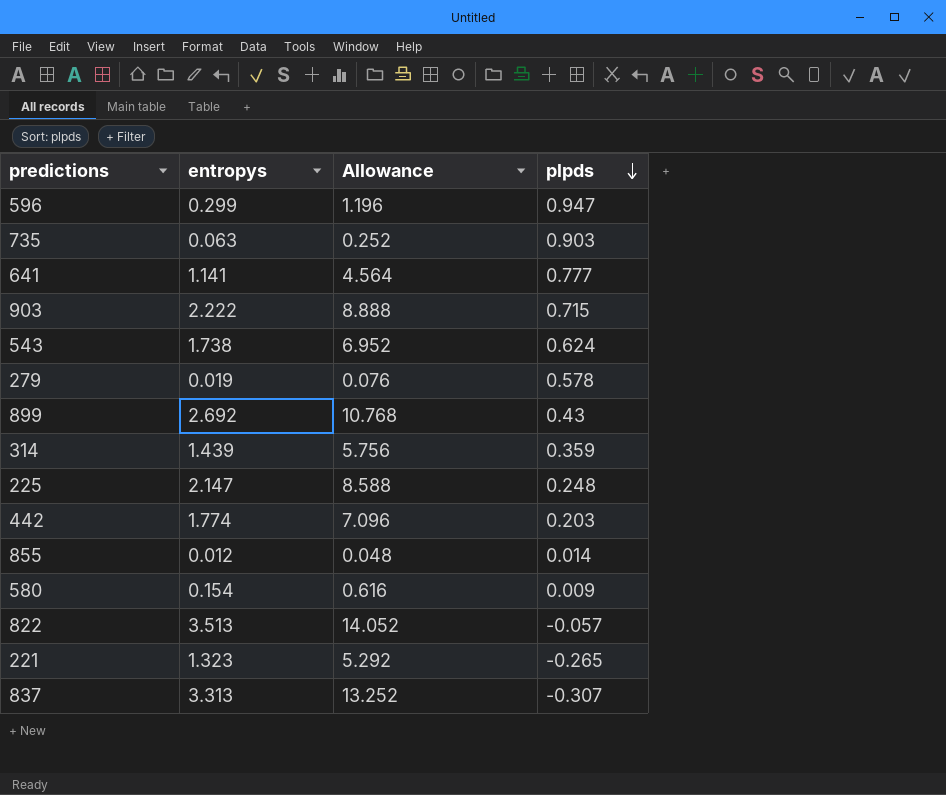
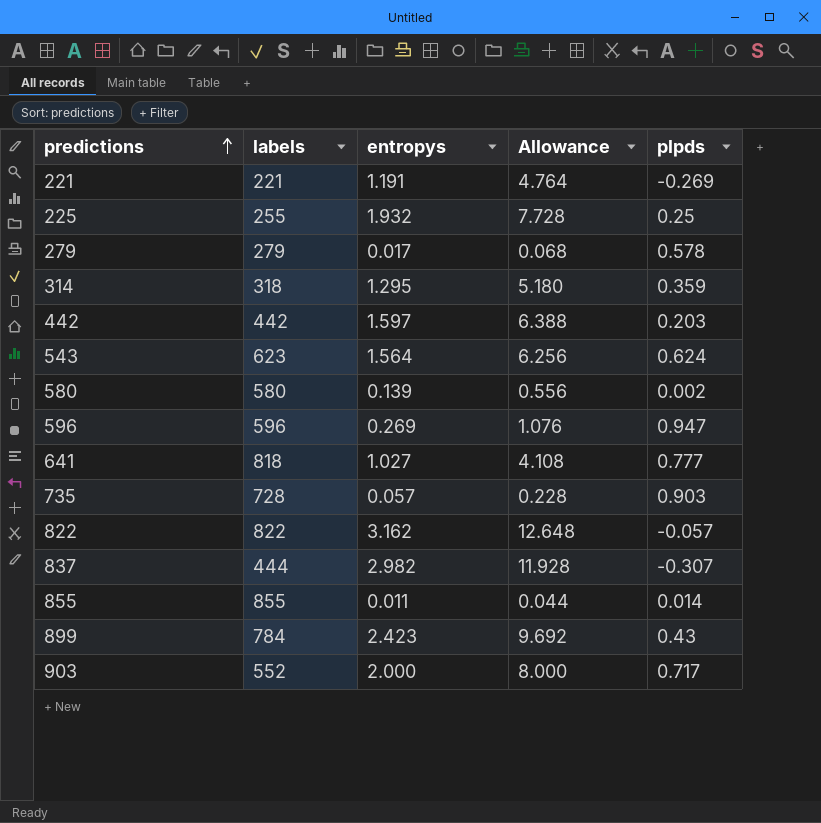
row order: plpds descending -> predictions ascending
column labels | position: none -> 2
221 | entropys: 1.323 -> 1.191
221 | Allowance: 5.292 -> 4.764
221 | plpds: -0.265 -> -0.269
225 | entropys: 2.147 -> 1.932
225 | Allowance: 8.588 -> 7.728
225 | plpds: 0.248 -> 0.25
279 | entropys: 0.019 -> 0.017
279 | Allowance: 0.076 -> 0.068
314 | entropys: 1.439 -> 1.295
314 | Allowance: 5.756 -> 5.180
442 | entropys: 1.774 -> 1.597
442 | Allowance: 7.096 -> 6.388
543 | entropys: 1.738 -> 1.564
543 | Allowance: 6.952 -> 6.256
580 | entropys: 0.154 -> 0.139
580 | Allowance: 0.616 -> 0.556
580 | plpds: 0.009 -> 0.002
596 | entropys: 0.299 -> 0.269
596 | Allowance: 1.196 -> 1.076
641 | entropys: 1.141 -> 1.027
641 | Allowance: 4.564 -> 4.108
735 | entropys: 0.063 -> 0.057
735 | Allowance: 0.252 -> 0.228
822 | entropys: 3.513 -> 3.162
822 | Allowance: 14.052 -> 12.648
837 | entropys: 3.313 -> 2.982
837 | Allowance: 13.252 -> 11.928
855 | entropys: 0.012 -> 0.011
855 | Allowance: 0.048 -> 0.044
899 | entropys: 2.692 -> 2.423
899 | Allowance: 10.768 -> 9.692
903 | entropys: 2.222 -> 2.000
903 | Allowance: 8.888 -> 8.000
903 | plpds: 0.715 -> 0.717

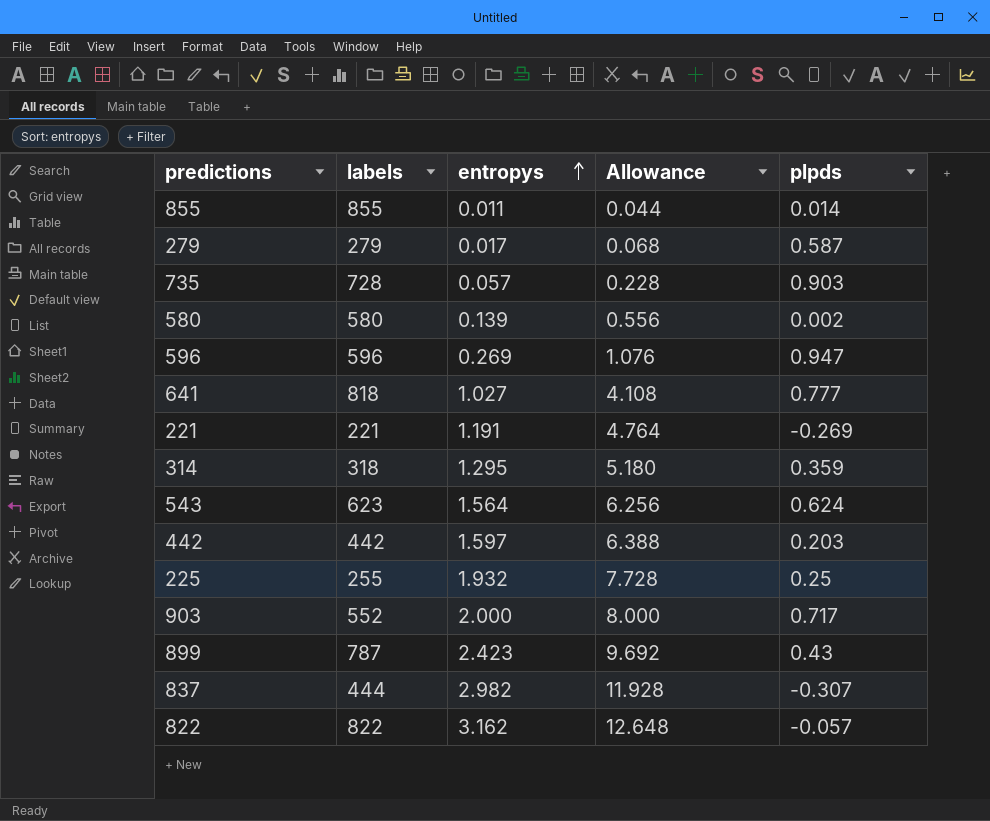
row order: predictions ascending -> entropys ascending
279 | plpds: 0.578 -> 0.587
899 | labels: 784 -> 787

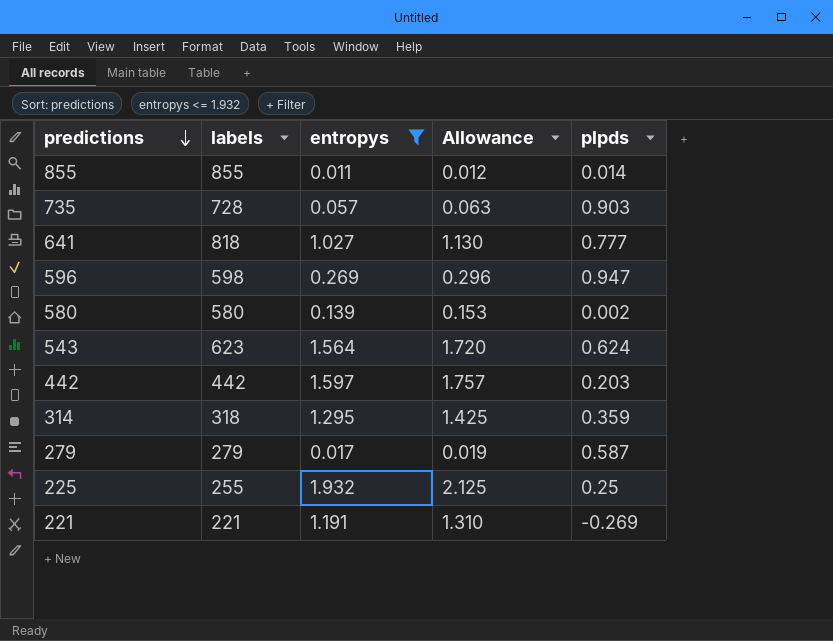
filter: none -> entropys <= 1.932
row order: entropys ascending -> predictions descending
column Allowance | formula: [entropys] * 4 -> [entropys] * 1.1
596 | labels: 596 -> 598

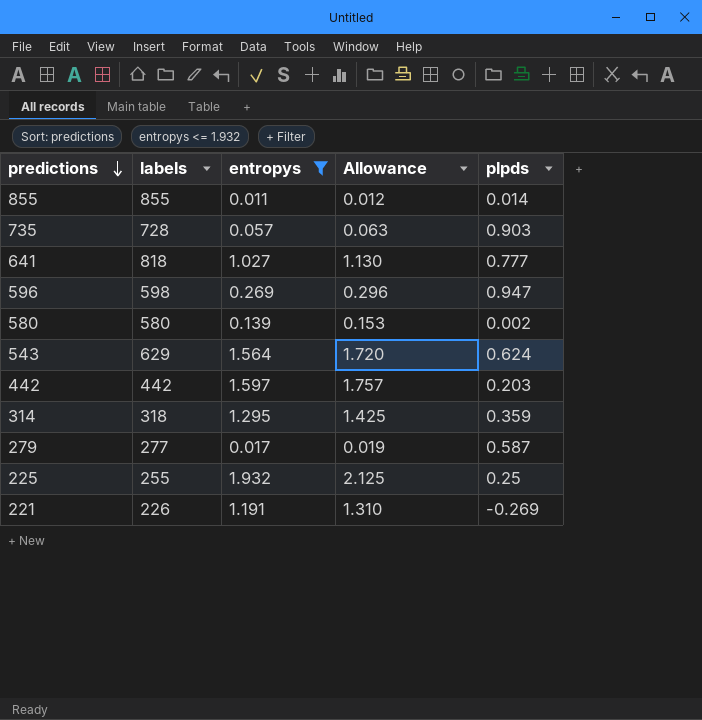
543 | labels: 623 -> 629
279 | labels: 279 -> 277
221 | labels: 221 -> 226

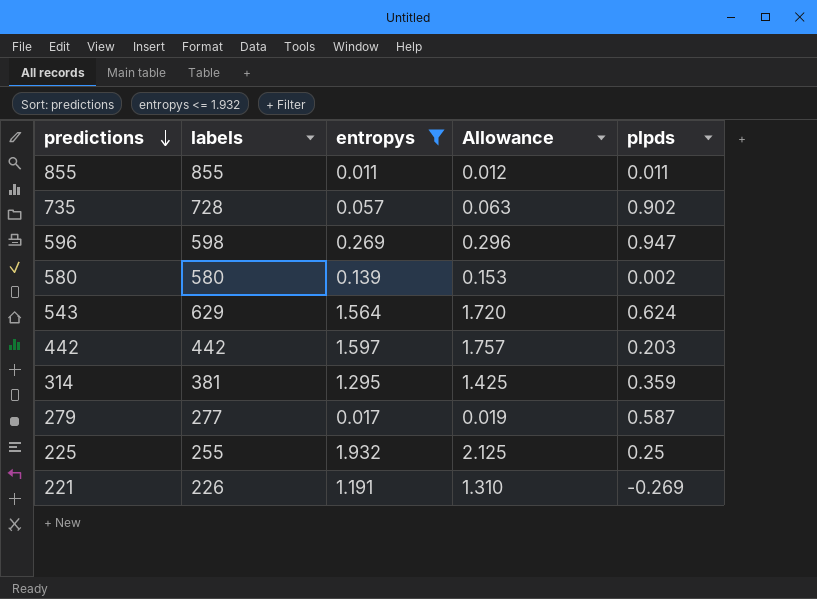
row 641: 818 | 1.027 | 1.130 | 0.777 -> none
855 | plpds: 0.014 -> 0.011
735 | plpds: 0.903 -> 0.902
314 | labels: 318 -> 381

